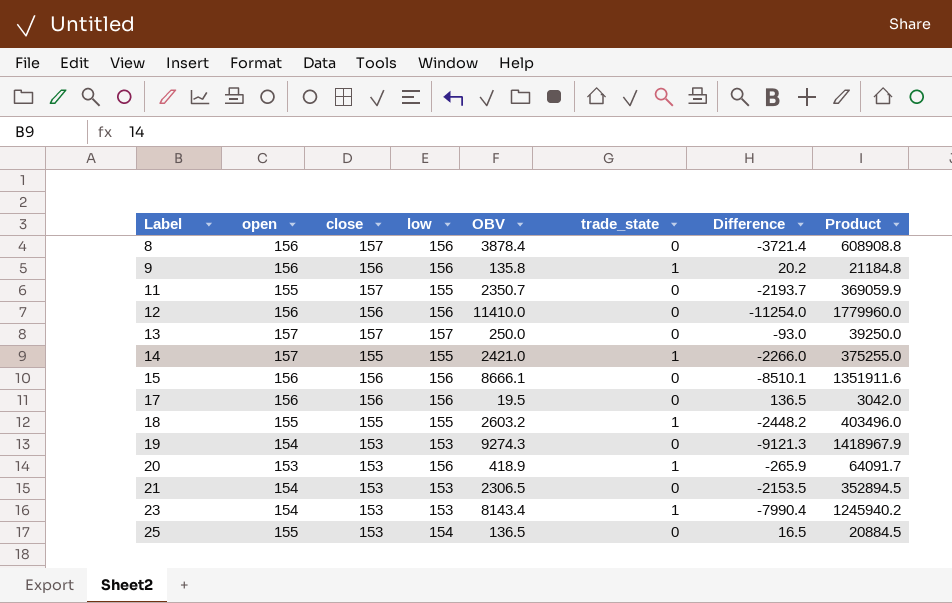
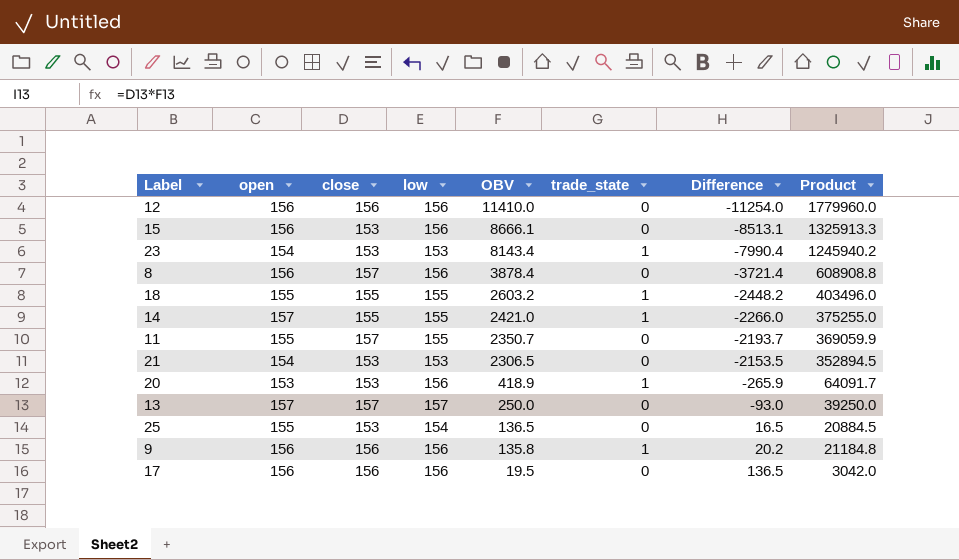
row order: Label ascending -> OBV descending
row 19: 154 | 153 | 153 | 9274.3 | 0 | -9121.3 | 1418967.9 -> none
15 | close: 156 -> 153
15 | Difference: -8510.1 -> -8513.1
15 | Product: 1351911.6 -> 1325913.3

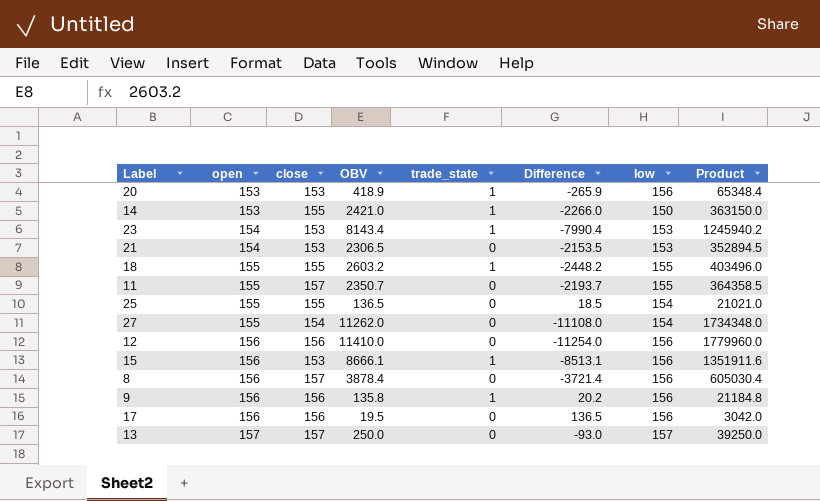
row order: OBV descending -> open ascending
column low | position: 4 -> 7
column Product | formula: [close] * [OBV] -> [OBV] * [low]
14 | open: 157 -> 153
14 | low: 155 -> 150
25 | close: 153 -> 155
25 | Difference: 16.5 -> 18.5
row 27: none -> 155 | 154 | 11262.0 | 0 | -11108.0 | 154 | 1734348.0
15 | trade_state: 0 -> 1

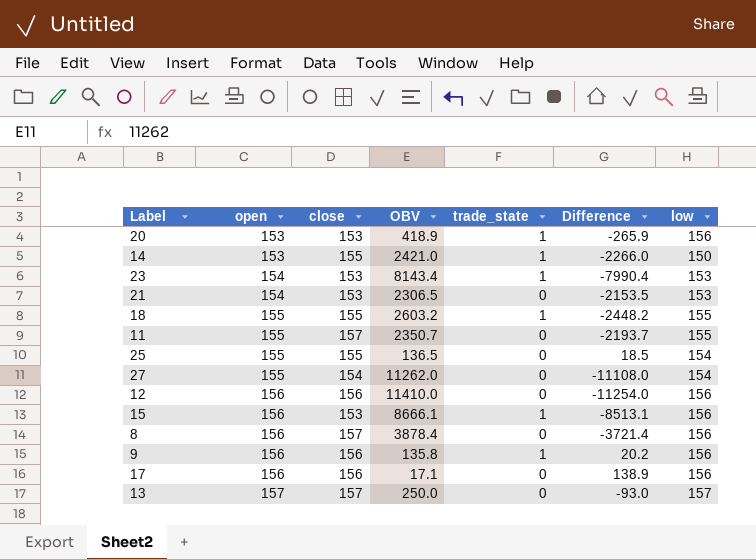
column Product | formula: [OBV] * [low] -> none
17 | OBV: 19.5 -> 17.1
17 | Difference: 136.5 -> 138.9

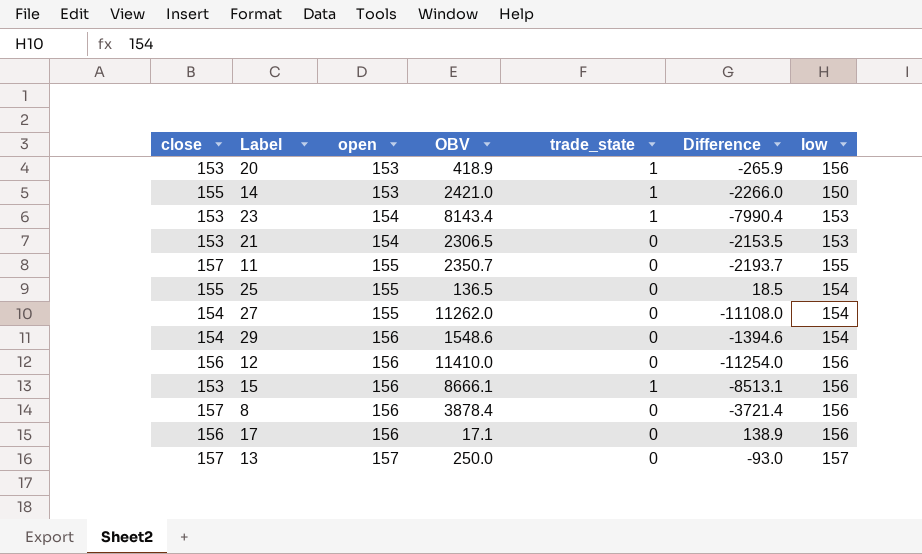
column close | position: 3 -> 1
row 18: 155 | 155 | 2603.2 | 1 | -2448.2 | 155 -> none
row 9: 156 | 156 | 135.8 | 1 | 20.2 | 156 -> none
row 29: none -> 154 | 156 | 1548.6 | 0 | -1394.6 | 154

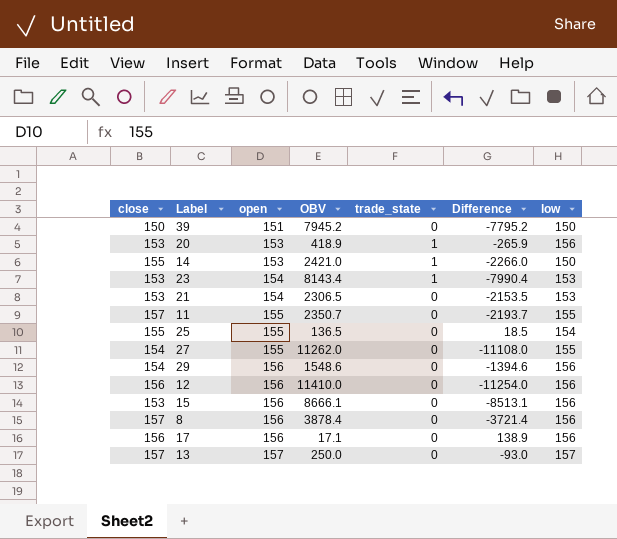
row 39: none -> 150 | 151 | 7945.2 | 0 | -7795.2 | 150
27 | low: 154 -> 155
29 | low: 154 -> 156
15 | trade_state: 1 -> 0

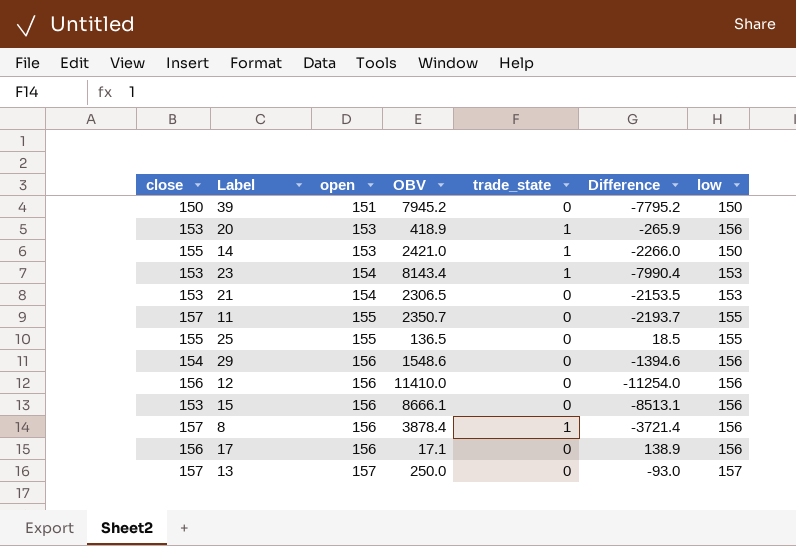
row 27: 154 | 155 | 11262.0 | 0 | -11108.0 | 155 -> none
25 | low: 154 -> 155
8 | trade_state: 0 -> 1

